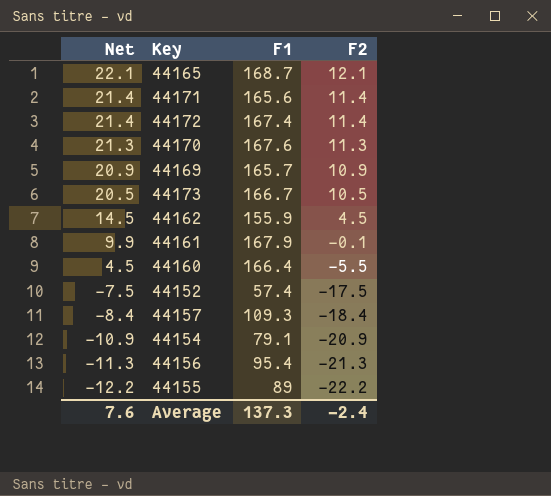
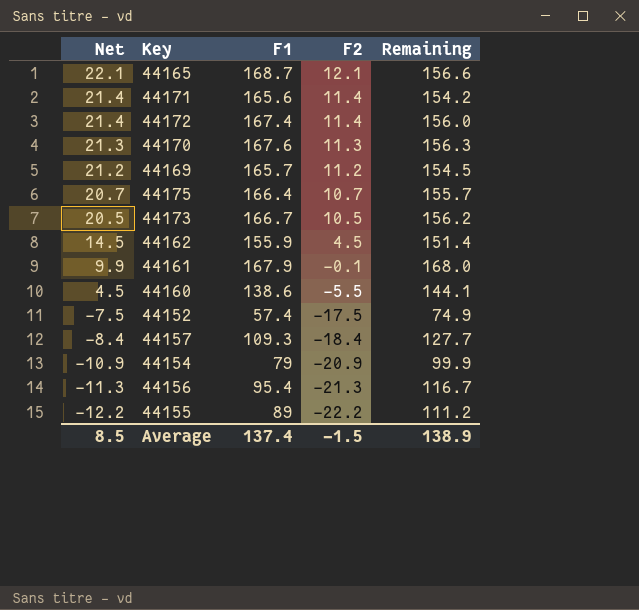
column Remaining | formula: none -> [F1] - [F2]
44169 | Net: 20.9 -> 21.2
44169 | F2: 10.9 -> 11.2
row 44175: none -> 20.7 | 166.4 | 10.7 | 155.7
44160 | F1: 166.4 -> 138.6
44154 | F1: 79.1 -> 79
Average | Net: 7.6 -> 8.5
Average | F1: 137.3 -> 137.4
Average | F2: -2.4 -> -1.5

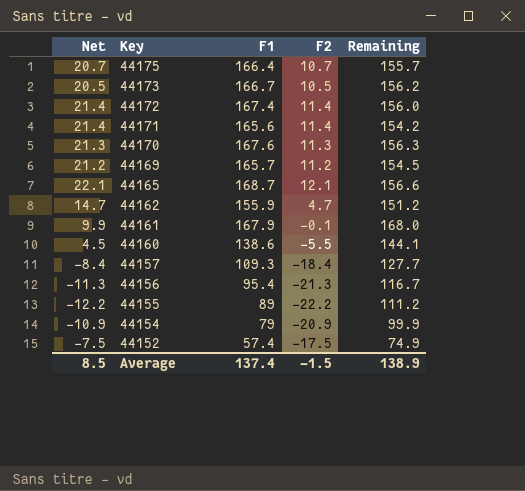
row order: Net descending -> Key descending
44162 | Net: 14.5 -> 14.7
44162 | F2: 4.5 -> 4.7
44162 | Remaining: 151.4 -> 151.2

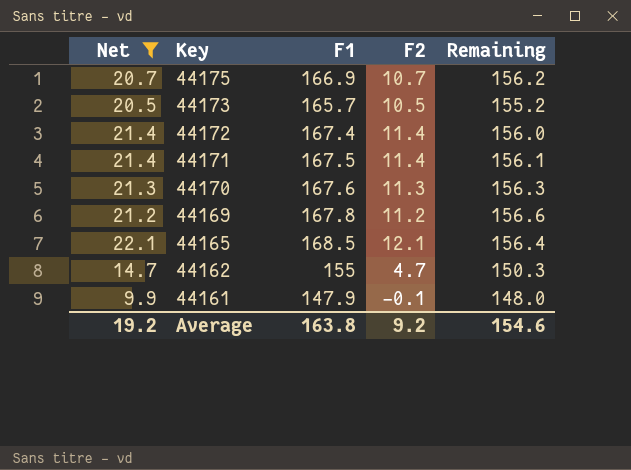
filter: none -> Net >= 9.9
44175 | F1: 166.4 -> 166.9
44175 | Remaining: 155.7 -> 156.2
44173 | F1: 166.7 -> 165.7
44173 | Remaining: 156.2 -> 155.2
44171 | F1: 165.6 -> 167.5
44171 | Remaining: 154.2 -> 156.1
44169 | F1: 165.7 -> 167.8
44169 | Remaining: 154.5 -> 156.6
44165 | F1: 168.7 -> 168.5
44165 | Remaining: 156.6 -> 156.4
44162 | F1: 155.9 -> 155
44162 | Remaining: 151.2 -> 150.3
44161 | F1: 167.9 -> 147.9
44161 | Remaining: 168.0 -> 148.0
Average | Net: 8.5 -> 19.2
Average | F1: 137.4 -> 163.8
Average | F2: -1.5 -> 9.2
Average | Remaining: 138.9 -> 154.6

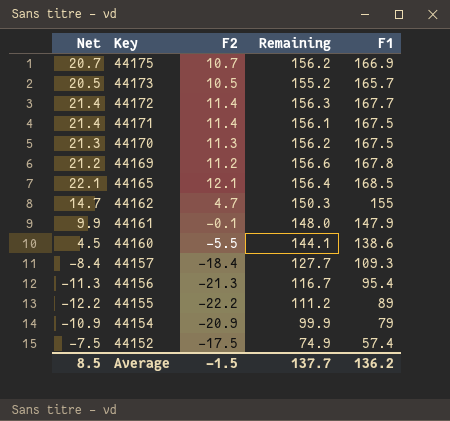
filter: Net >= 9.9 -> none
column F1 | position: 3 -> 5
44172 | Remaining: 156.0 -> 156.3
44172 | F1: 167.4 -> 167.7
44170 | Remaining: 156.3 -> 156.2
44170 | F1: 167.6 -> 167.5
Average | Net: 19.2 -> 8.5
Average | F2: 9.2 -> -1.5
Average | Remaining: 154.6 -> 137.7
Average | F1: 163.8 -> 136.2

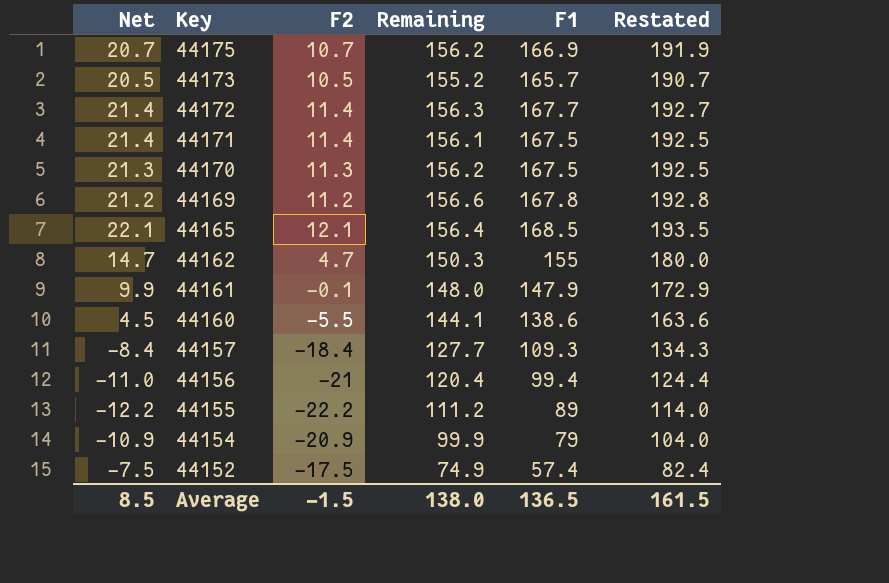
column Restated | formula: none -> [F1] + 25
44156 | Net: -11.3 -> -11.0
44156 | F2: -21.3 -> -21
44156 | Remaining: 116.7 -> 120.4
44156 | F1: 95.4 -> 99.4
Average | Remaining: 137.7 -> 138.0
Average | F1: 136.2 -> 136.5

